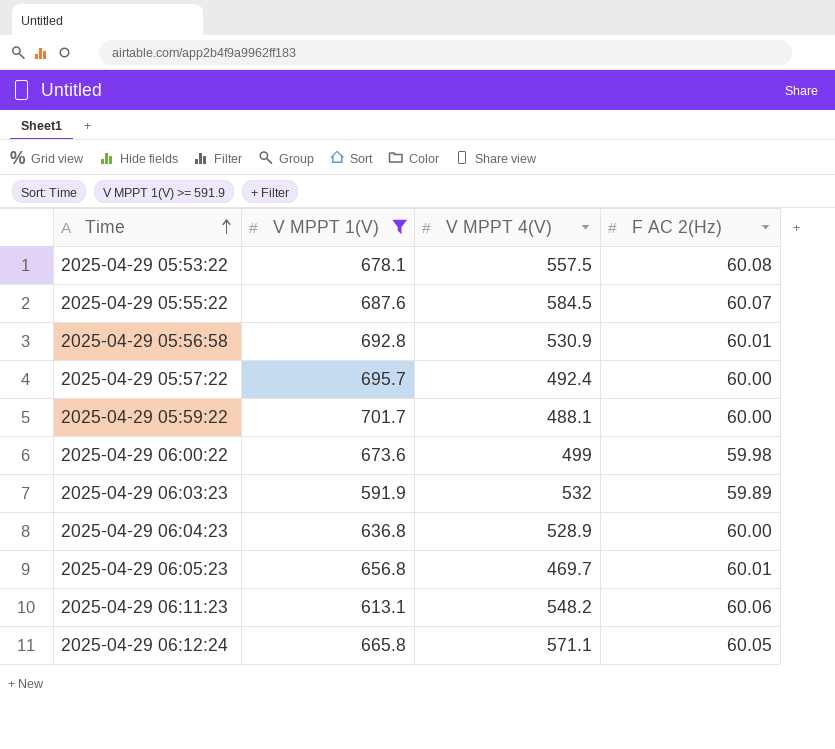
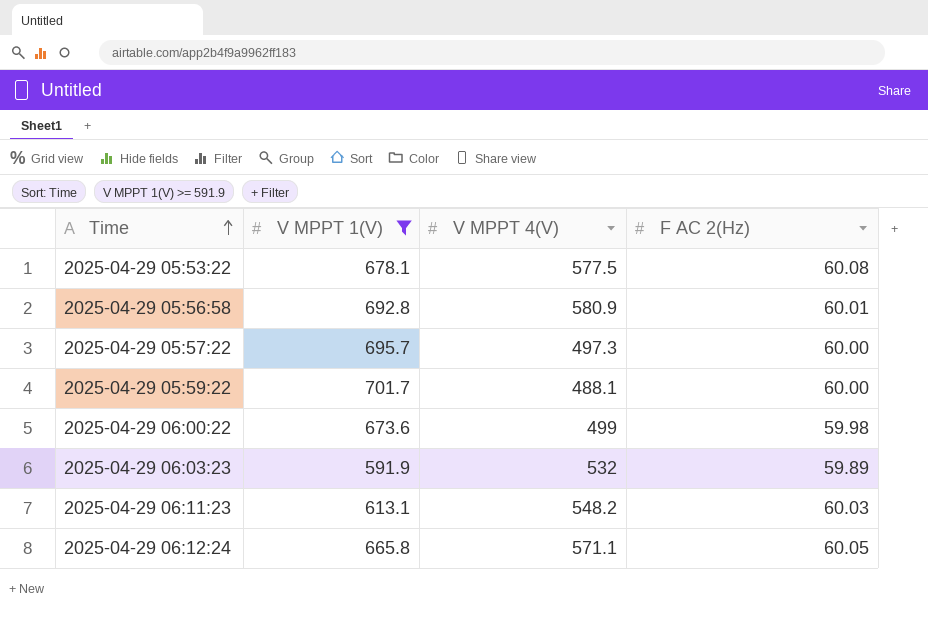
row 2025-04-29 05:55:22: 687.6 | 584.5 | 60.07 -> none
row 2025-04-29 06:04:23: 636.8 | 528.9 | 60.00 -> none
row 2025-04-29 06:05:23: 656.8 | 469.7 | 60.01 -> none
2025-04-29 05:53:22 | V MPPT 4(V): 557.5 -> 577.5
2025-04-29 05:56:58 | V MPPT 4(V): 530.9 -> 580.9
2025-04-29 05:57:22 | V MPPT 4(V): 492.4 -> 497.3
2025-04-29 06:11:23 | F AC 2(Hz): 60.06 -> 60.03

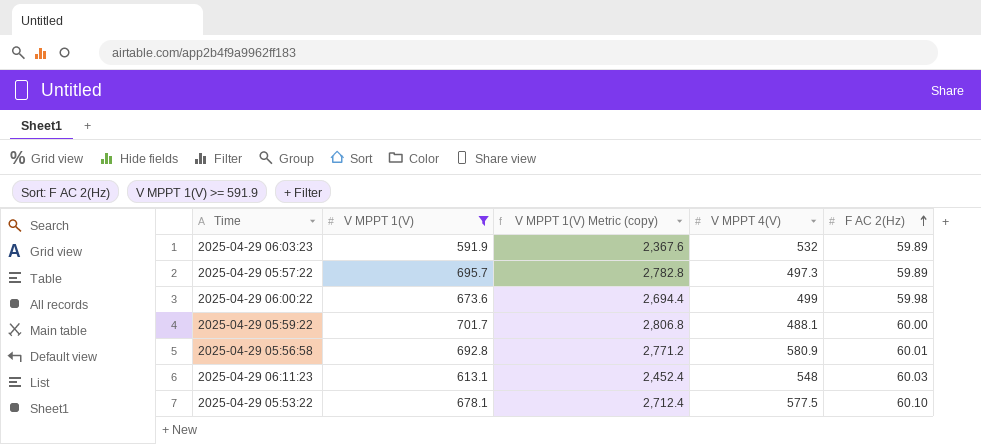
row order: Time ascending -> F AC 2(Hz) ascending
column V MPPT 1(V) Metric (copy) | formula: none -> [V MPPT 1(V)] * 4
row 2025-04-29 06:12:24: 665.8 | 571.1 | 60.05 -> none
2025-04-29 05:57:22 | F AC 2(Hz): 60.00 -> 59.89
2025-04-29 06:11:23 | V MPPT 4(V): 548.2 -> 548
2025-04-29 05:53:22 | F AC 2(Hz): 60.08 -> 60.10

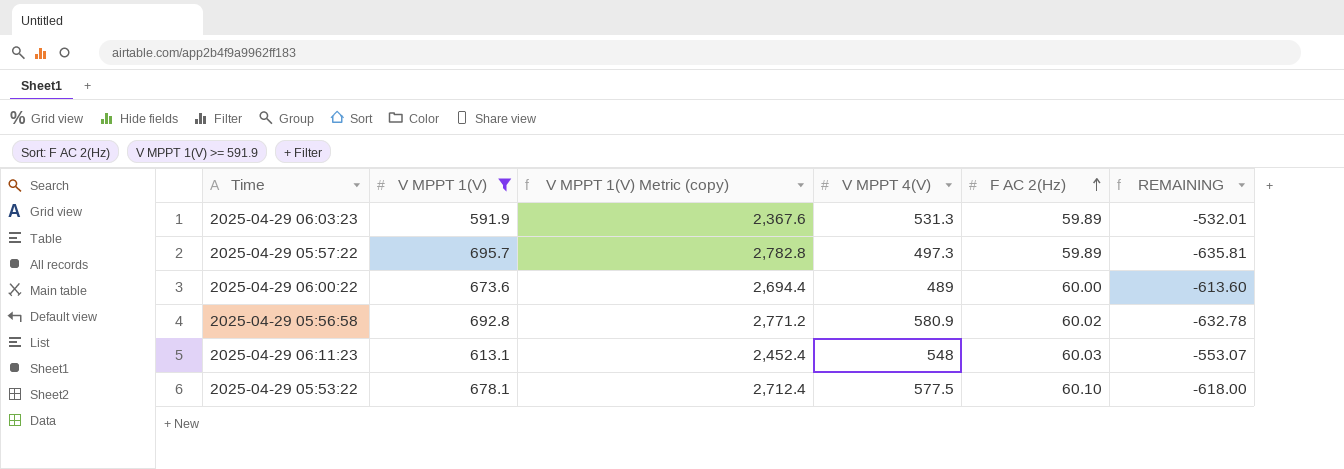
column REMAINING | formula: none -> [F AC 2(Hz)] - [V MPPT 1(V)]
row 2025-04-29 05:59:22: 701.7 | 2,806.8 | 488.1 | 60.00 -> none
2025-04-29 06:03:23 | V MPPT 4(V): 532 -> 531.3
2025-04-29 06:00:22 | V MPPT 4(V): 499 -> 489
2025-04-29 06:00:22 | F AC 2(Hz): 59.98 -> 60.00
2025-04-29 05:56:58 | F AC 2(Hz): 60.01 -> 60.02

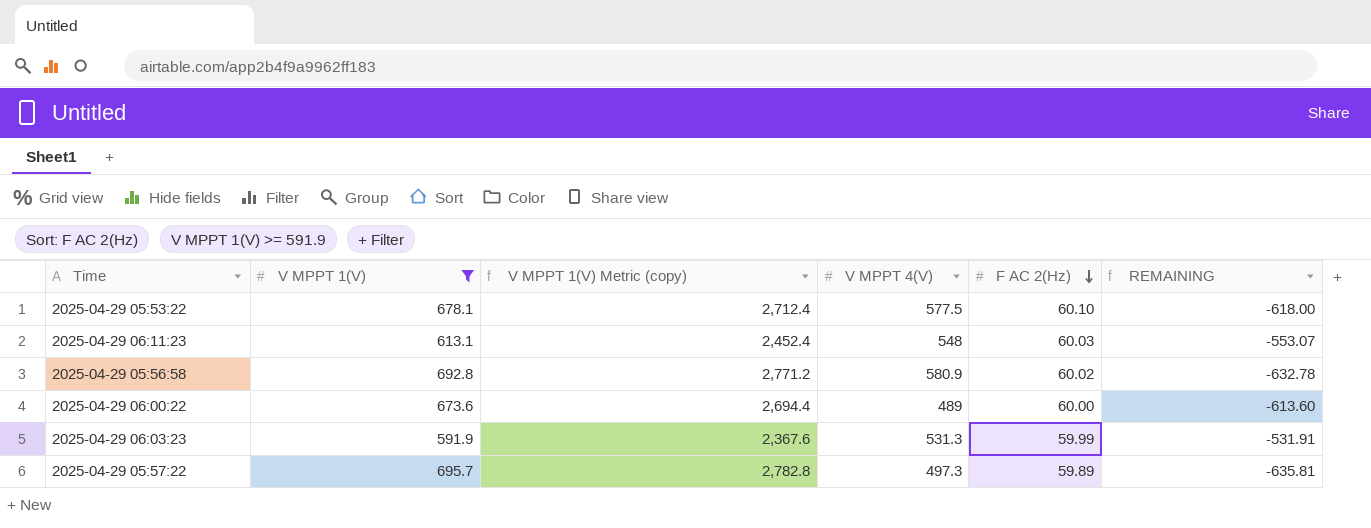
row order: F AC 2(Hz) ascending -> F AC 2(Hz) descending
2025-04-29 06:03:23 | F AC 2(Hz): 59.89 -> 59.99
2025-04-29 06:03:23 | REMAINING: -532.01 -> -531.91

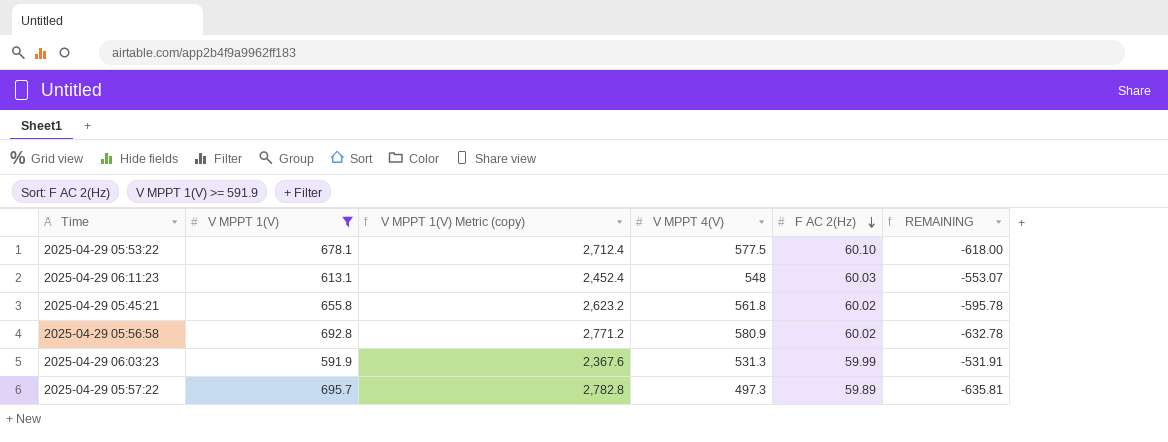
row 2025-04-29 06:00:22: 673.6 | 2,694.4 | 489 | 60.00 | -613.60 -> none
row 2025-04-29 05:45:21: none -> 655.8 | 2,623.2 | 561.8 | 60.02 | -595.78

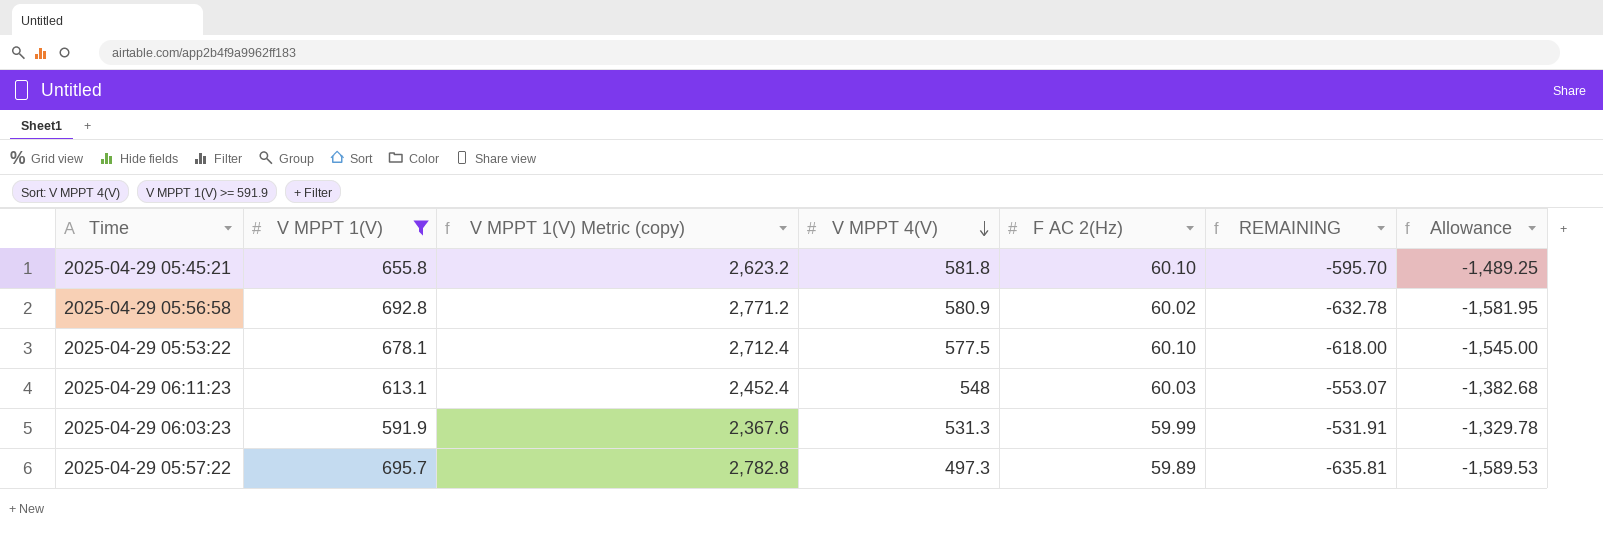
row order: F AC 2(Hz) descending -> V MPPT 4(V) descending
column Allowance | formula: none -> [REMAINING] * 2.5
2025-04-29 05:45:21 | V MPPT 4(V): 561.8 -> 581.8
2025-04-29 05:45:21 | F AC 2(Hz): 60.02 -> 60.10
2025-04-29 05:45:21 | REMAINING: -595.78 -> -595.70

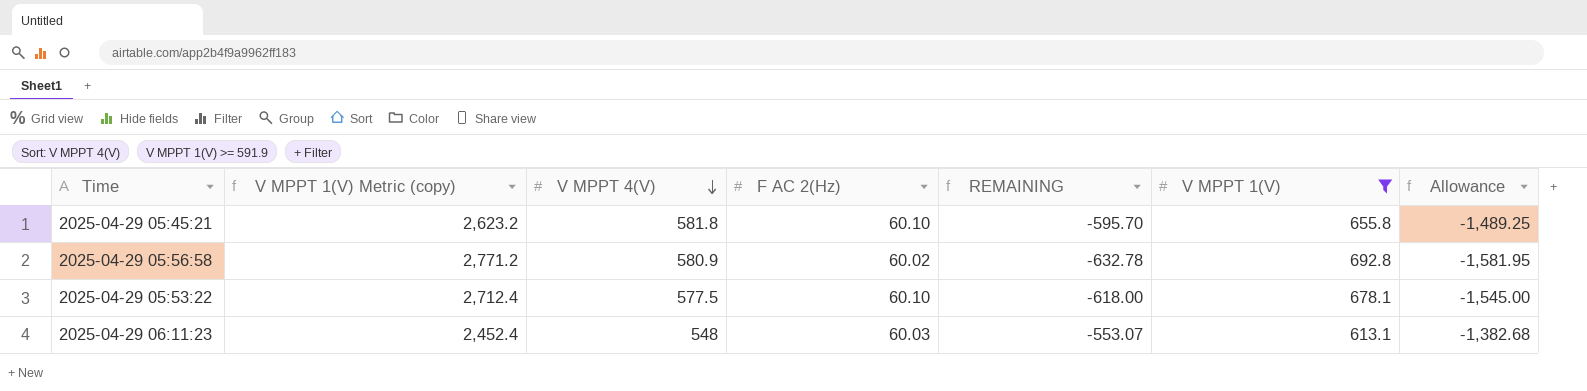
column V MPPT 1(V) | position: 2 -> 6
row 2025-04-29 06:03:23: 591.9 | 2,367.6 | 531.3 | 59.99 | -531.91 | -1,329.78 -> none
row 2025-04-29 05:57:22: 695.7 | 2,782.8 | 497.3 | 59.89 | -635.81 | -1,589.53 -> none

